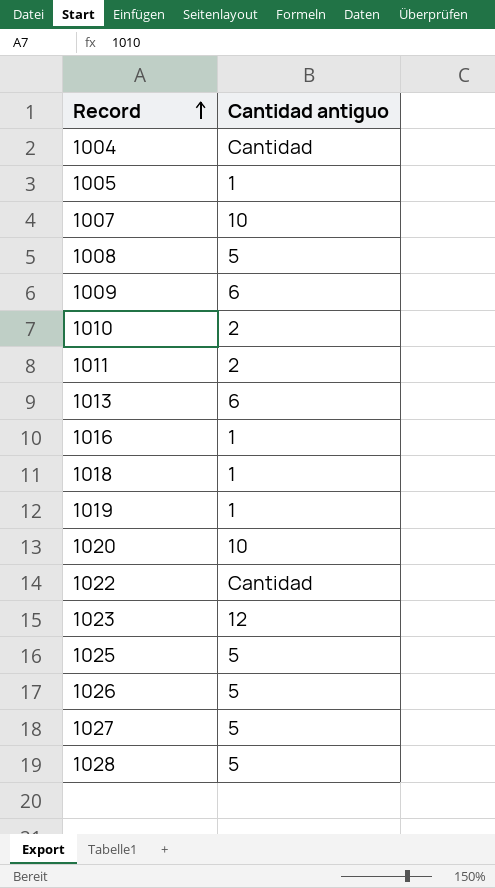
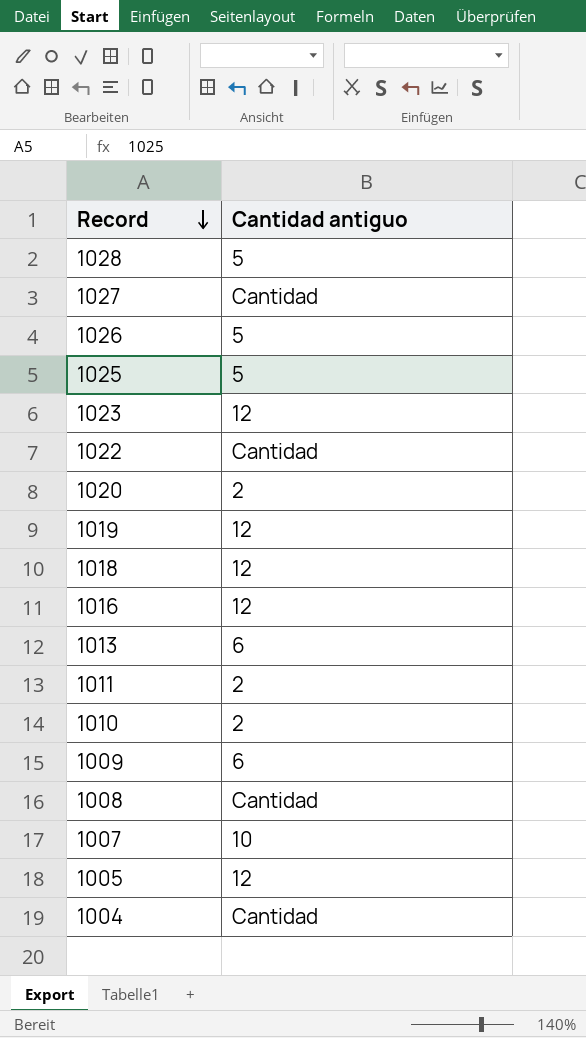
row order: Record ascending -> Record descending
1027 | Cantidad antiguo: 5 -> Cantidad
1020 | Cantidad antiguo: 10 -> 2
1019 | Cantidad antiguo: 1 -> 12
1018 | Cantidad antiguo: 1 -> 12
1016 | Cantidad antiguo: 1 -> 12
1008 | Cantidad antiguo: 5 -> Cantidad
1005 | Cantidad antiguo: 1 -> 12

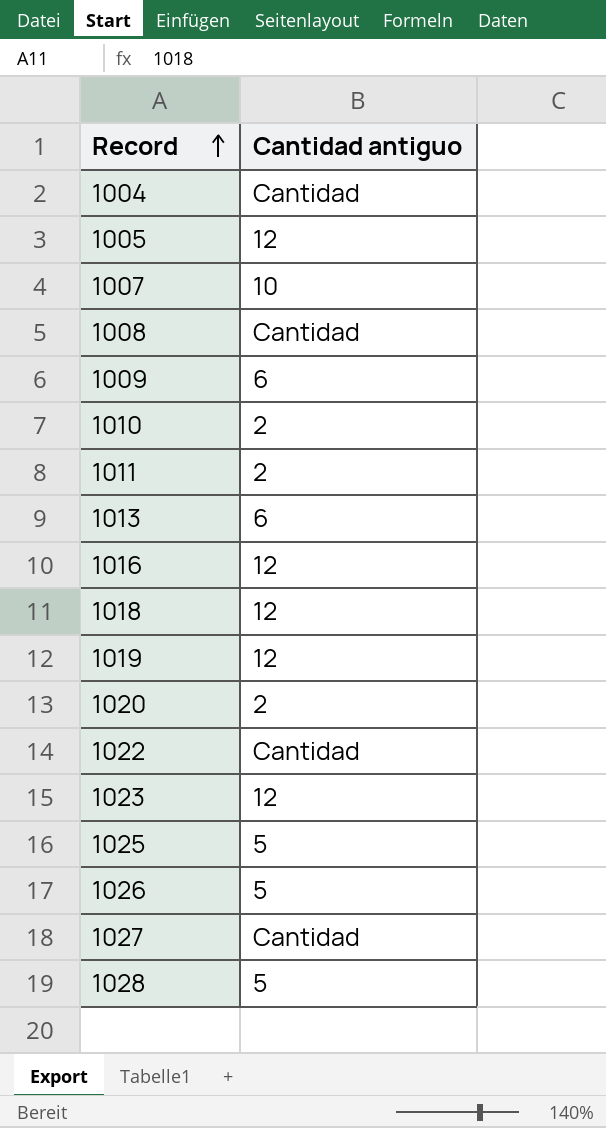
row order: Record descending -> Record ascending

